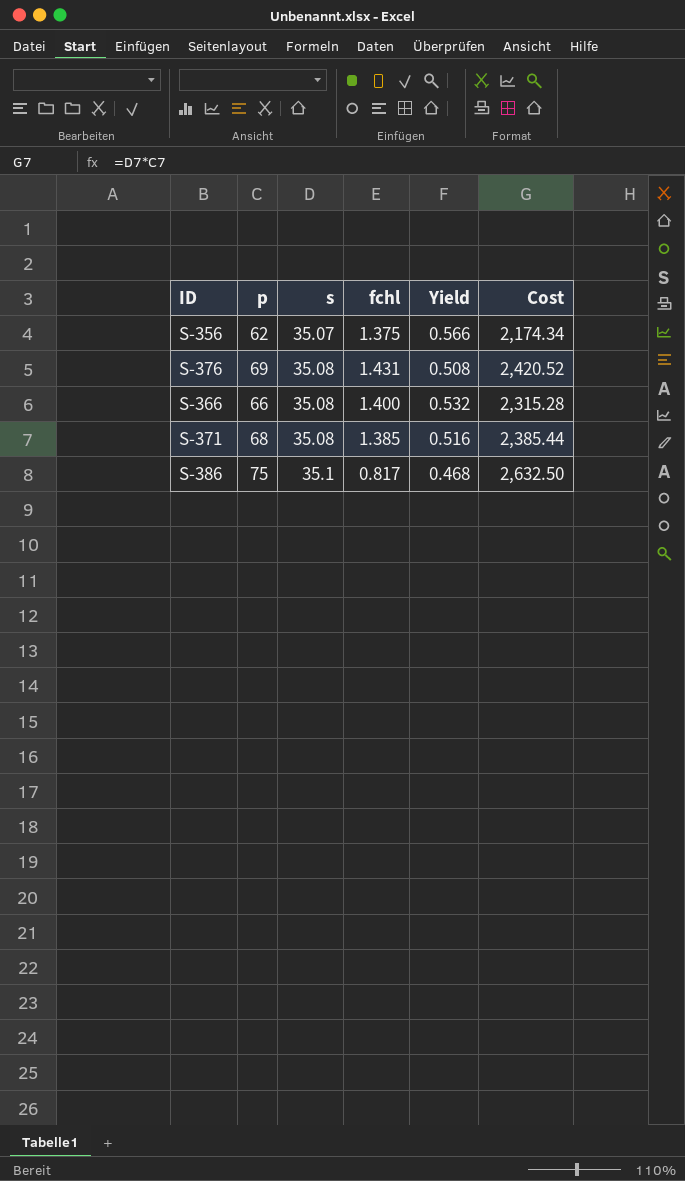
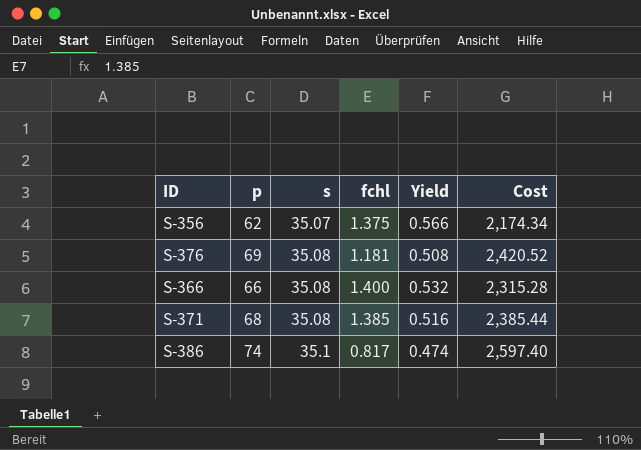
S-376 | fchl: 1.431 -> 1.181
S-386 | p: 75 -> 74
S-386 | Yield: 0.468 -> 0.474
S-386 | Cost: 2,632.50 -> 2,597.40

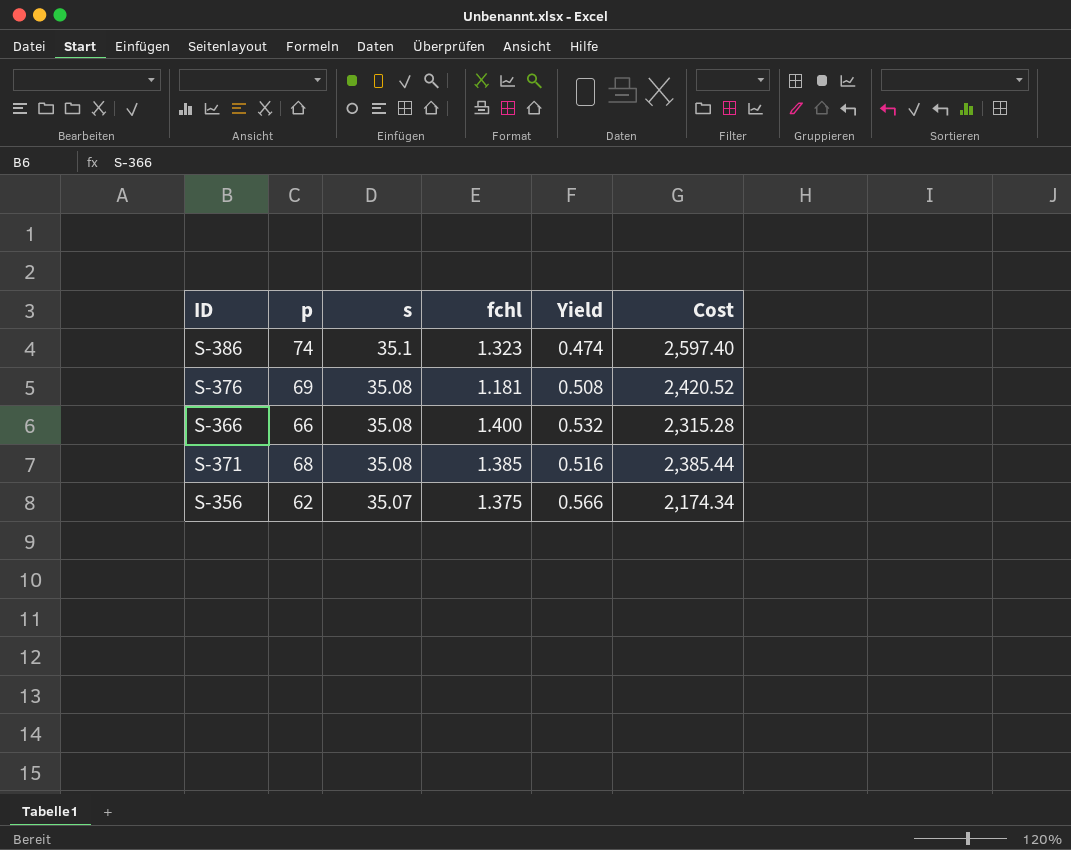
row order: s ascending -> s descending
S-386 | fchl: 0.817 -> 1.323

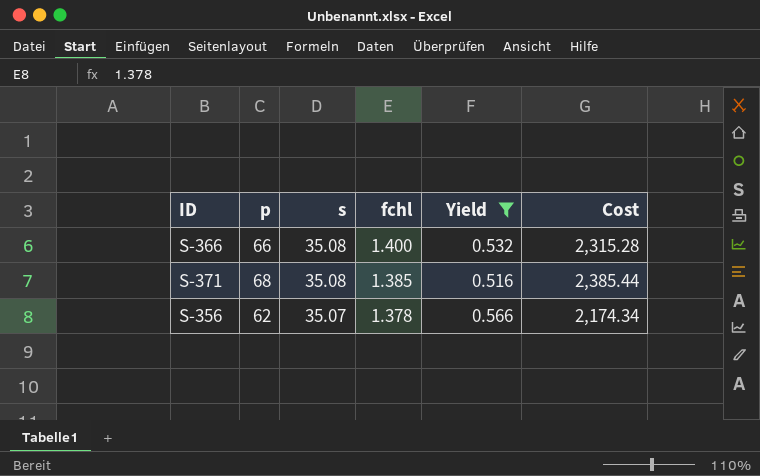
filter: none -> Yield >= 0.516
S-356 | fchl: 1.375 -> 1.378

